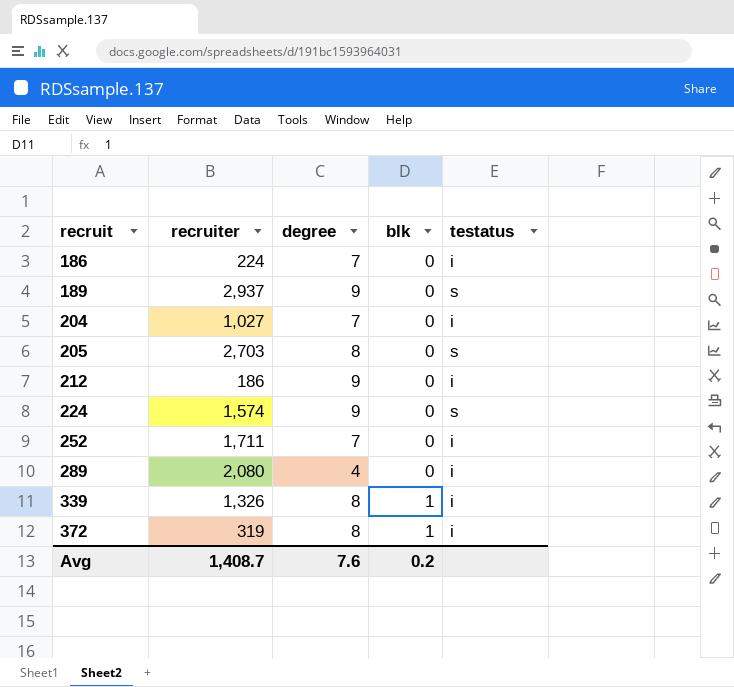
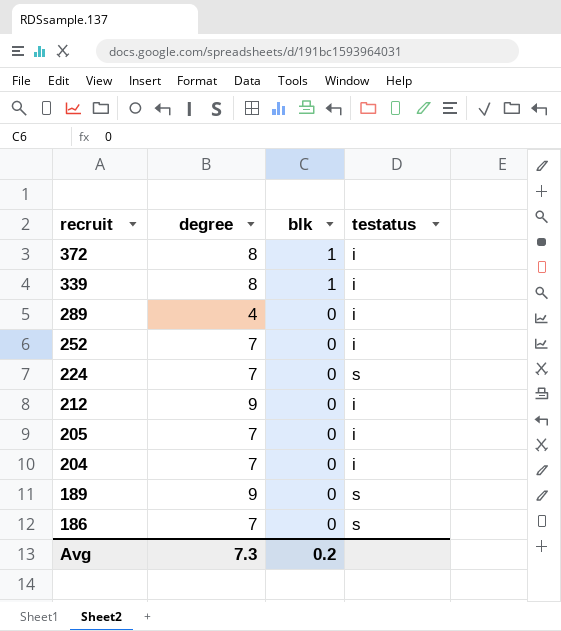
row order: recruit ascending -> recruit descending
column recruiter | position: 2 -> none
224 | degree: 9 -> 7
205 | degree: 8 -> 7
205 | testatus: s -> i
186 | testatus: i -> s
Avg | degree: 7.6 -> 7.3

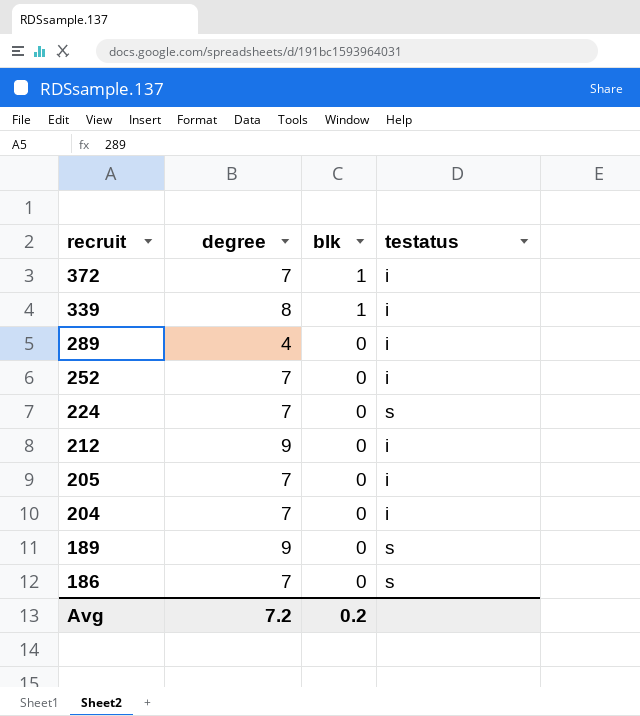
372 | degree: 8 -> 7
Avg | degree: 7.3 -> 7.2

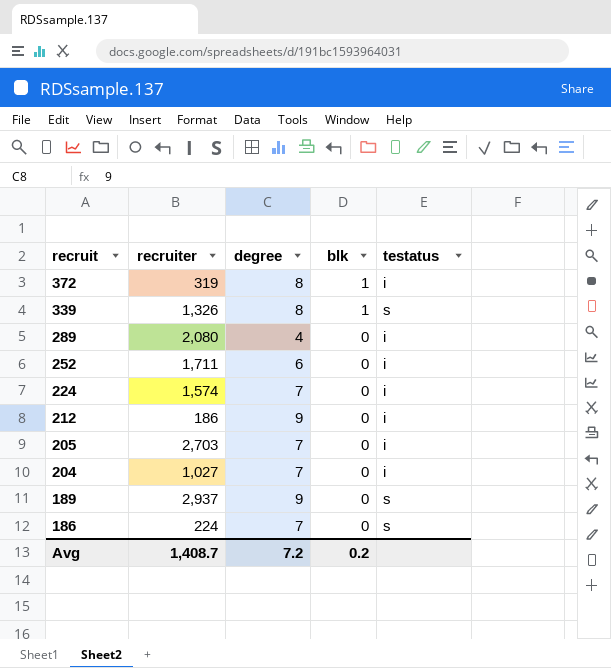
column recruiter | position: none -> 2
372 | degree: 7 -> 8
339 | testatus: i -> s
252 | degree: 7 -> 6
224 | testatus: s -> i

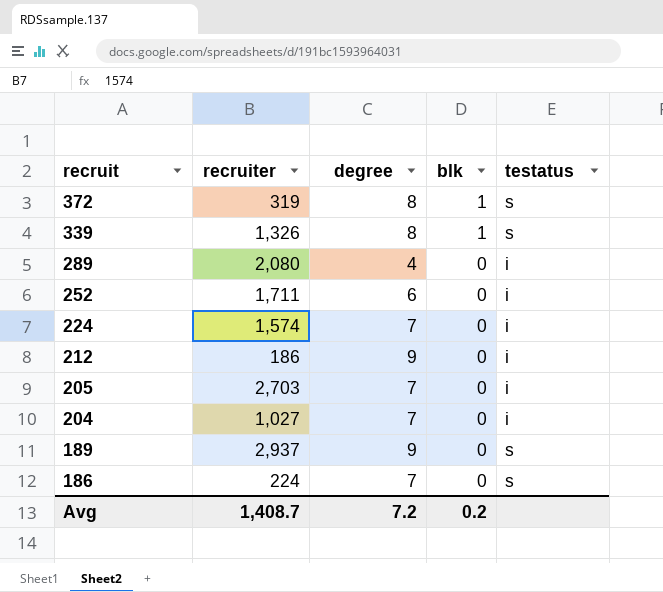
372 | testatus: i -> s

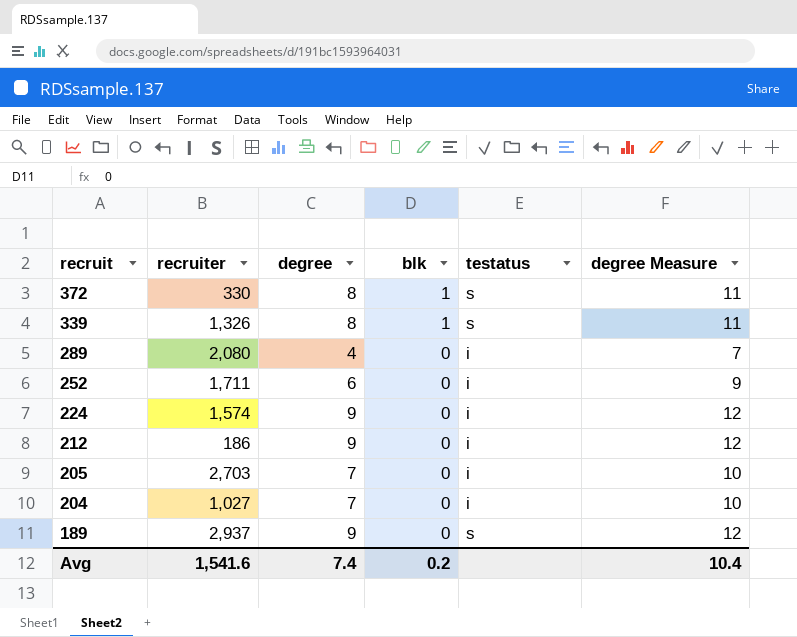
column degree Measure | formula: none -> [degree] + 3
row 186: 224 | 7 | 0 | s -> none
372 | recruiter: 319 -> 330
224 | degree: 7 -> 9
Avg | recruiter: 1,408.7 -> 1,541.6
Avg | degree: 7.2 -> 7.4

